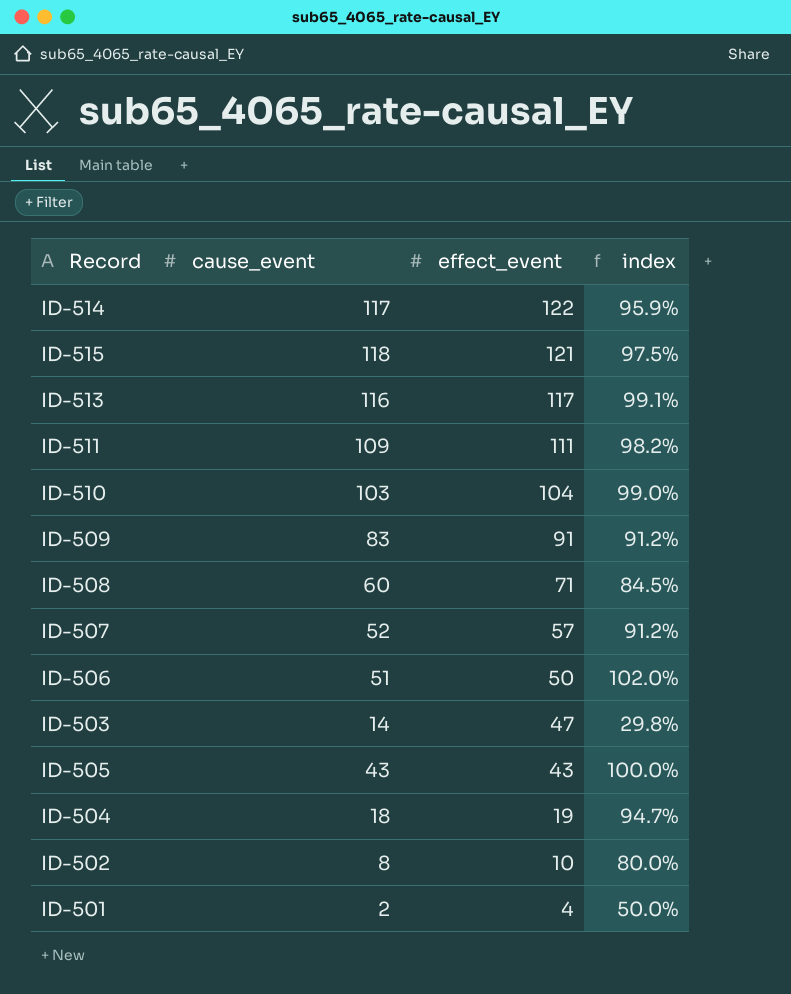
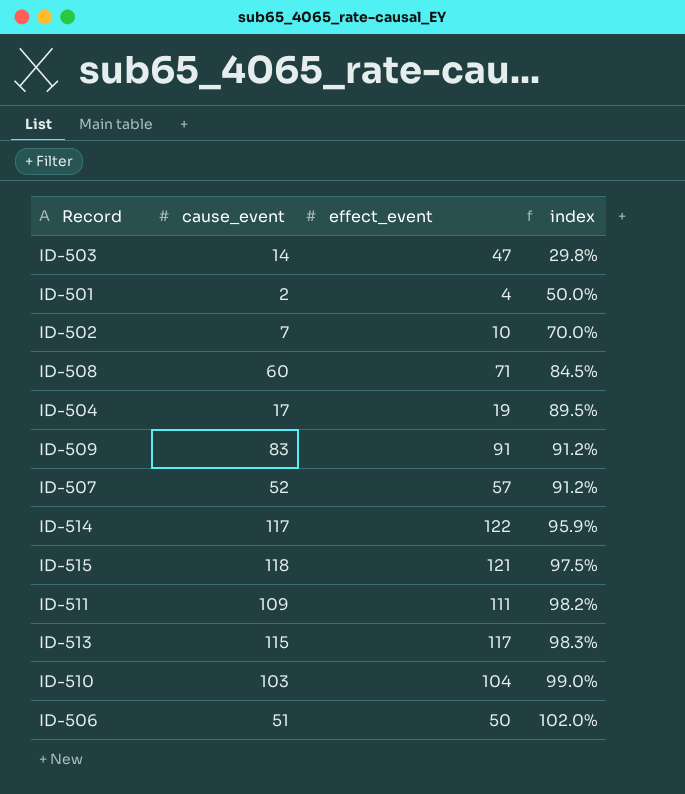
row order: effect_event descending -> index ascending
row ID-505: 43 | 43 | 100.0% -> none
ID-502 | cause_event: 8 -> 7
ID-502 | index: 80.0% -> 70.0%
ID-504 | cause_event: 18 -> 17
ID-504 | index: 94.7% -> 89.5%
ID-513 | cause_event: 116 -> 115
ID-513 | index: 99.1% -> 98.3%

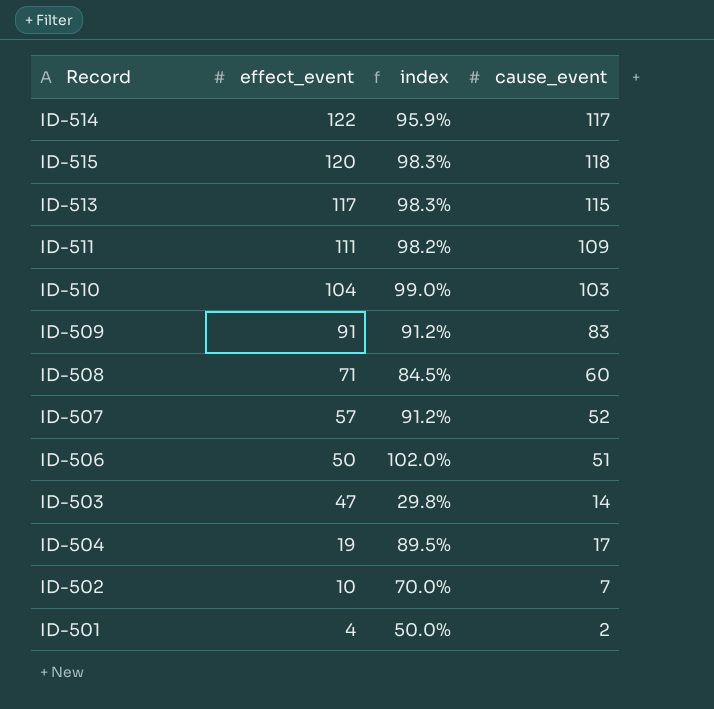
row order: index ascending -> effect_event descending
column cause_event | position: 2 -> 4
ID-515 | effect_event: 121 -> 120
ID-515 | index: 97.5% -> 98.3%

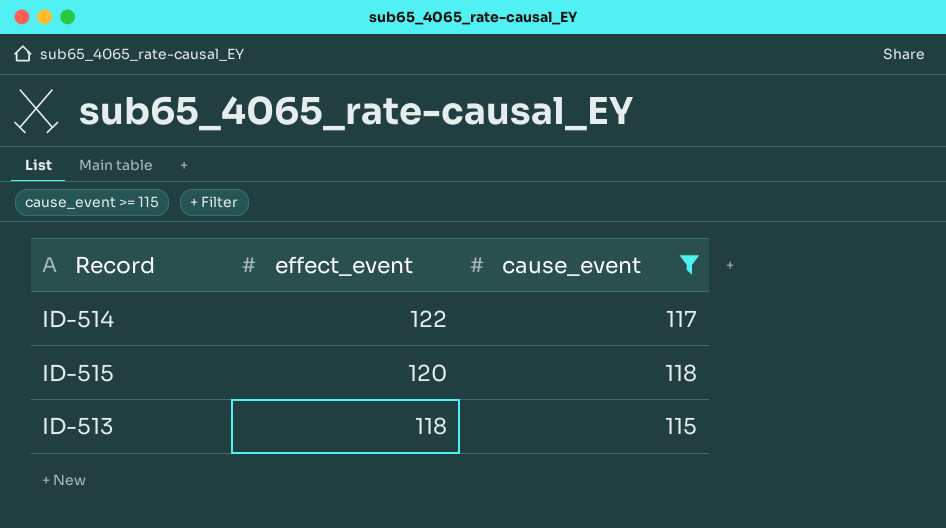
filter: none -> cause_event >= 115
column index | formula: [cause_event] / [effect_event] -> none
ID-513 | effect_event: 117 -> 118

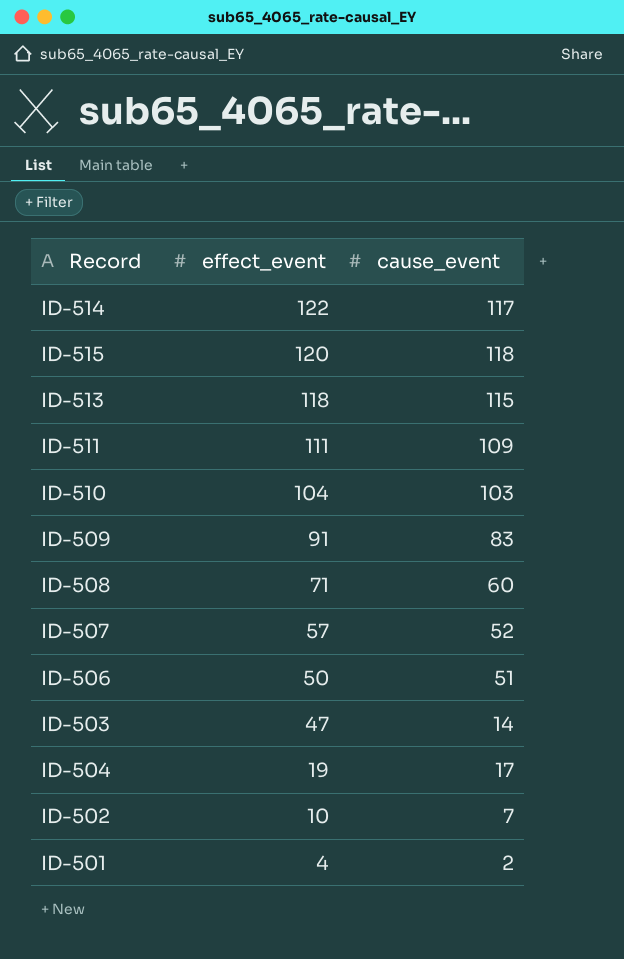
filter: cause_event >= 115 -> none

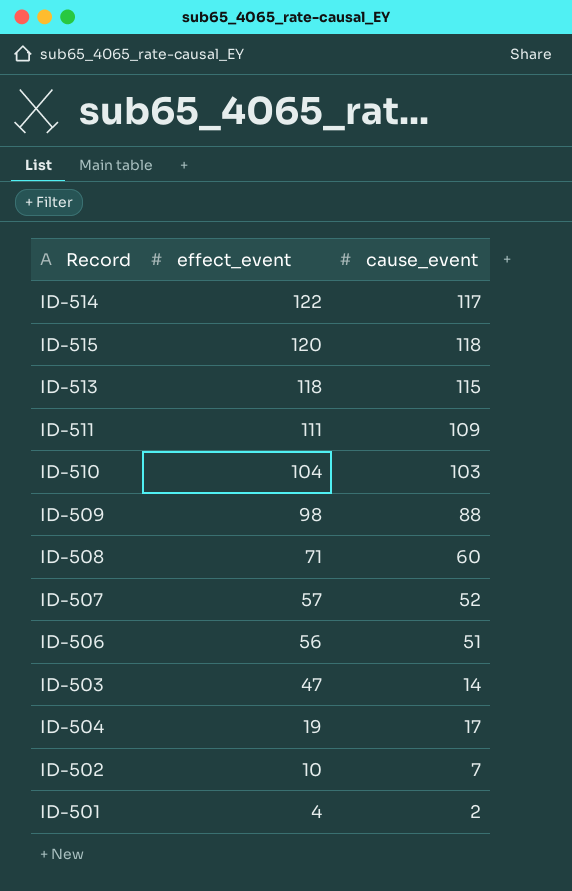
ID-509 | effect_event: 91 -> 98
ID-509 | cause_event: 83 -> 88
ID-506 | effect_event: 50 -> 56

